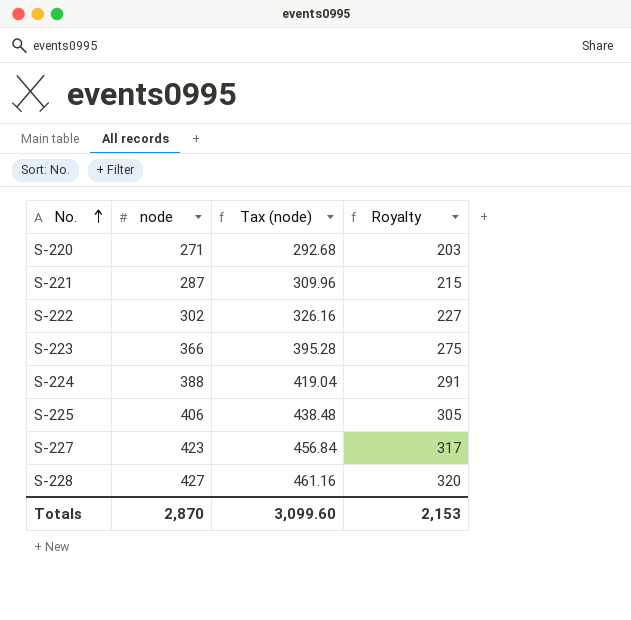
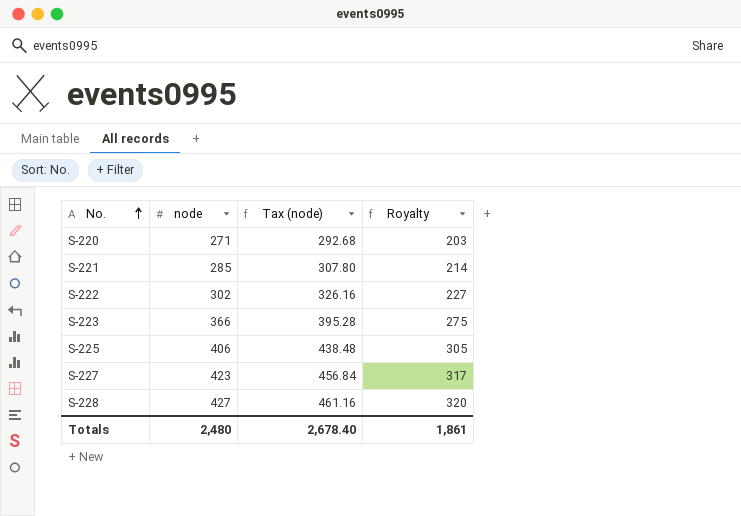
row S-224: 388 | 419.04 | 291 -> none
S-221 | node: 287 -> 285
S-221 | Tax (node): 309.96 -> 307.80
S-221 | Royalty: 215 -> 214
Totals | node: 2,870 -> 2,480
Totals | Tax (node): 3,099.60 -> 2,678.40
Totals | Royalty: 2,153 -> 1,861

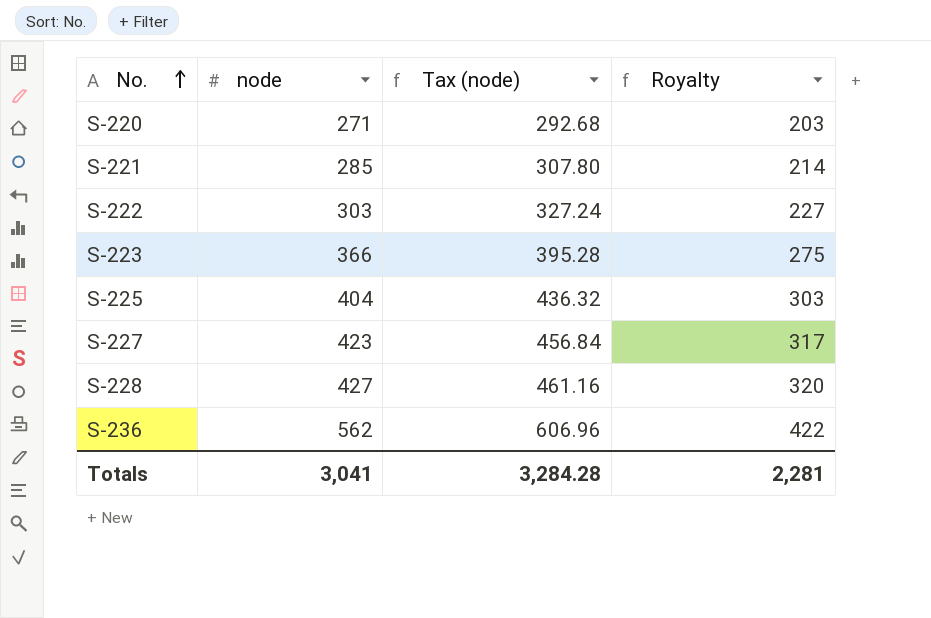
S-222 | node: 302 -> 303
S-222 | Tax (node): 326.16 -> 327.24
S-225 | node: 406 -> 404
S-225 | Tax (node): 438.48 -> 436.32
S-225 | Royalty: 305 -> 303
row S-236: none -> 562 | 606.96 | 422
Totals | node: 2,480 -> 3,041
Totals | Tax (node): 2,678.40 -> 3,284.28
Totals | Royalty: 1,861 -> 2,281

